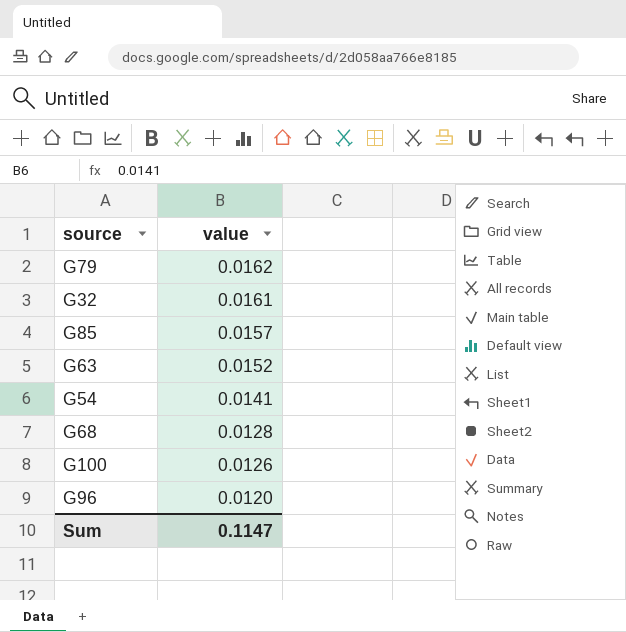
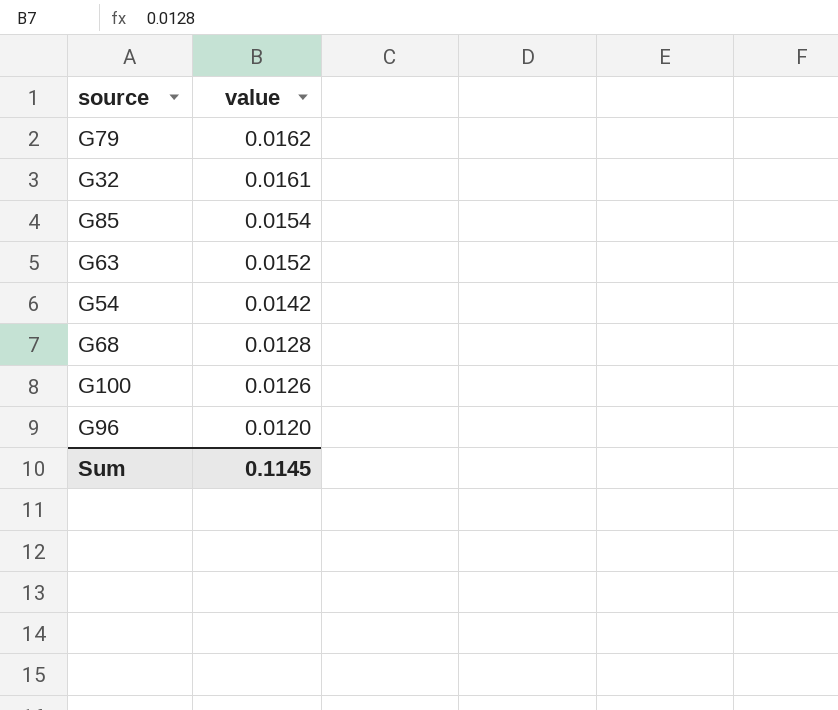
G85 | value: 0.0157 -> 0.0154
G54 | value: 0.0141 -> 0.0142
Sum | value: 0.1147 -> 0.1145

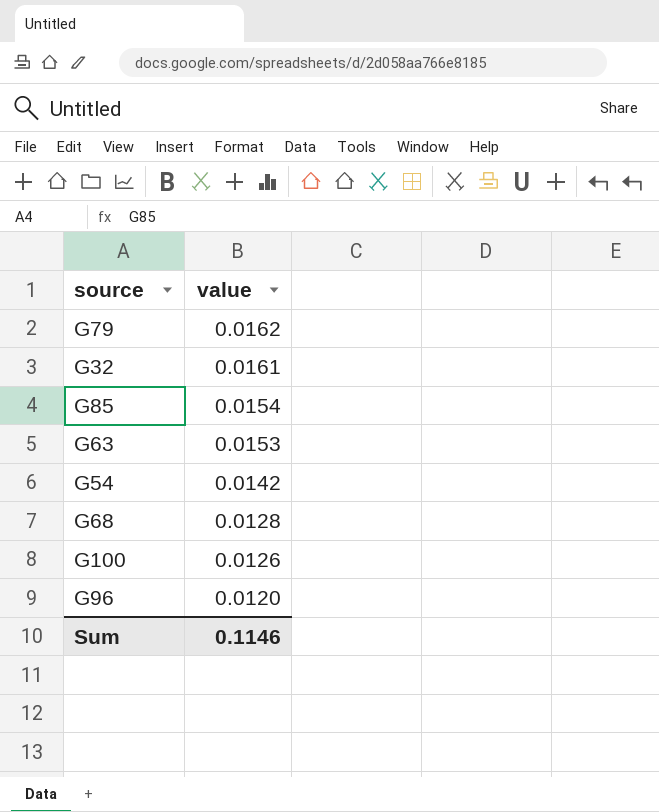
G63 | value: 0.0152 -> 0.0153
Sum | value: 0.1145 -> 0.1146

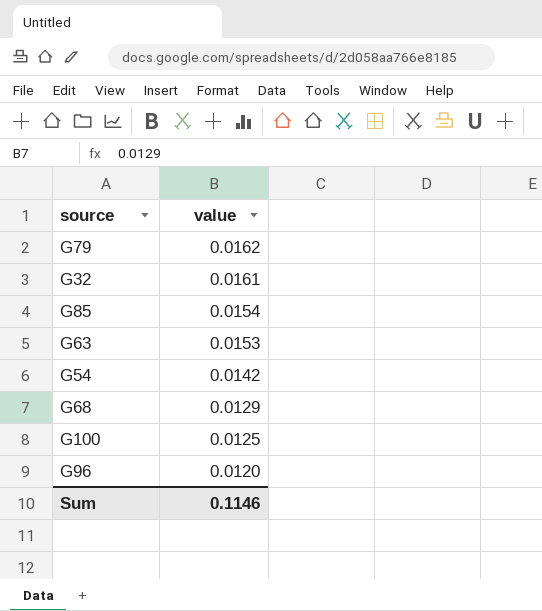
G68 | value: 0.0128 -> 0.0129
G100 | value: 0.0126 -> 0.0125

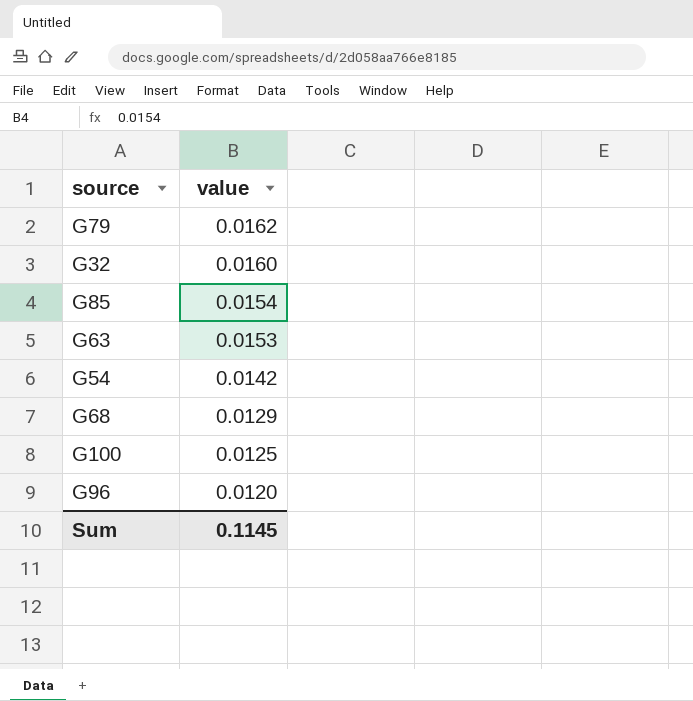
G32 | value: 0.0161 -> 0.0160
Sum | value: 0.1146 -> 0.1145

